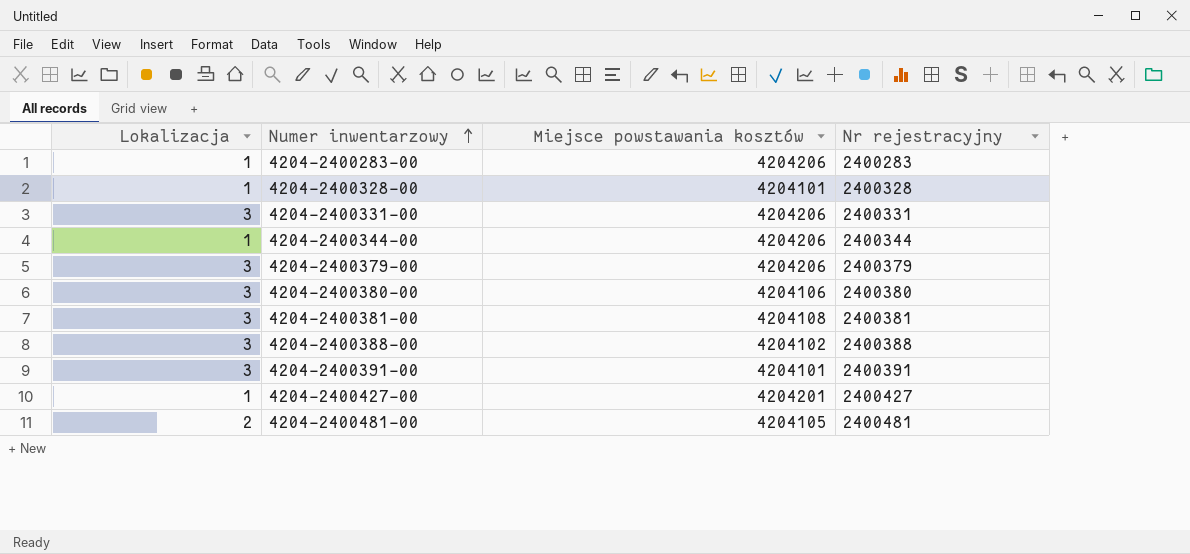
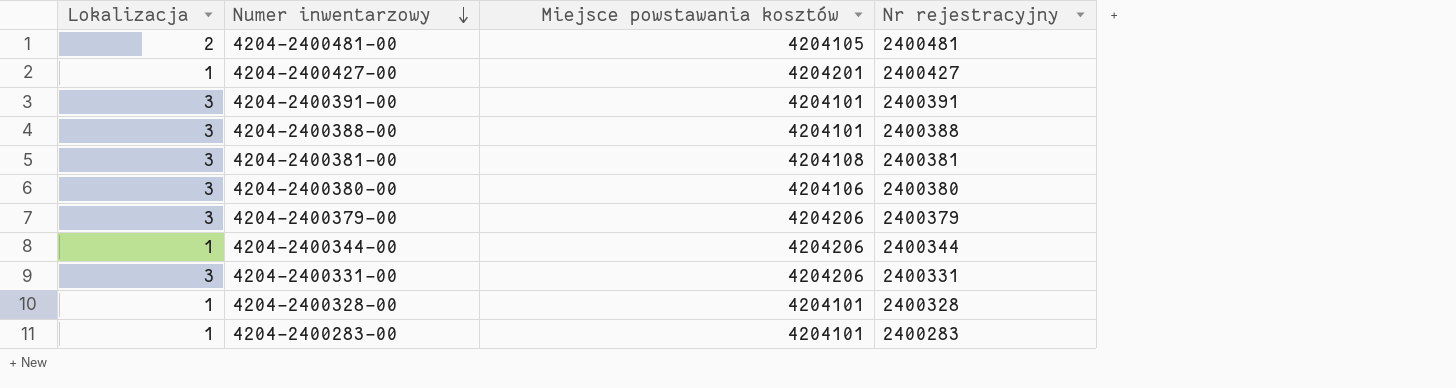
row order: Numer inwentarzowy ascending -> Numer inwentarzowy descending
4204-2400388-00 | Miejsce powstawania kosztów: 4204102 -> 4204101
4204-2400283-00 | Miejsce powstawania kosztów: 4204206 -> 4204101

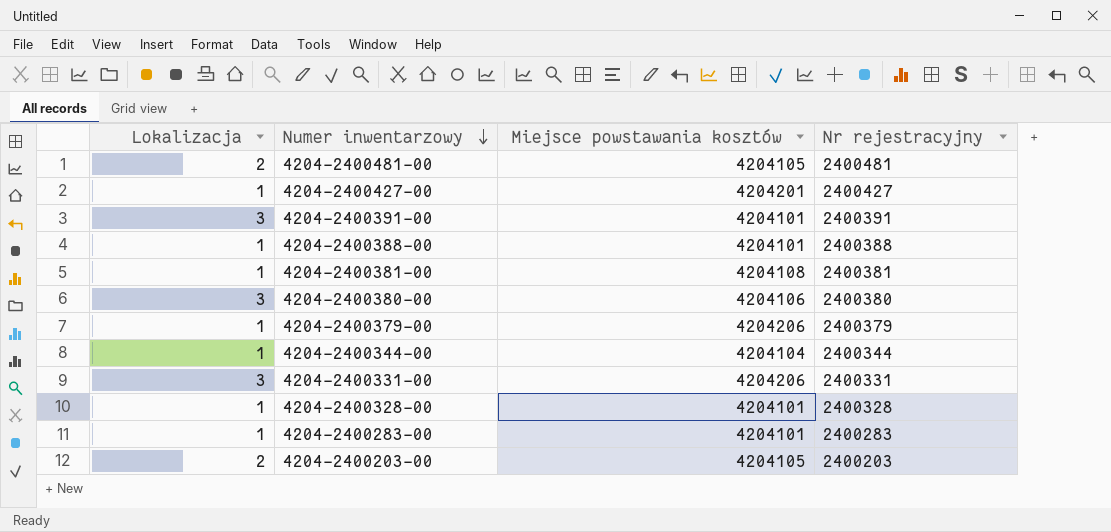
4204-2400388-00 | Lokalizacja: 3 -> 1
4204-2400381-00 | Lokalizacja: 3 -> 1
4204-2400379-00 | Lokalizacja: 3 -> 1
4204-2400344-00 | Miejsce powstawania kosztów: 4204206 -> 4204104
row 4204-2400203-00: none -> 2 | 4204105 | 2400203

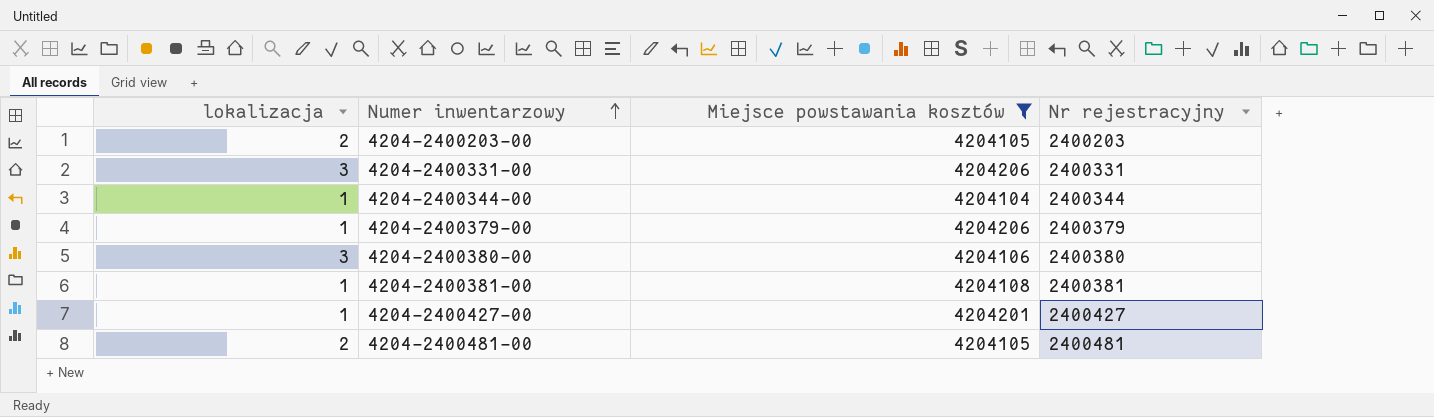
filter: none -> Miejsce powstawania kosztów != 4204101
row order: Numer inwentarzowy descending -> Numer inwentarzowy ascending
column name: Lokalizacja -> lokalizacja

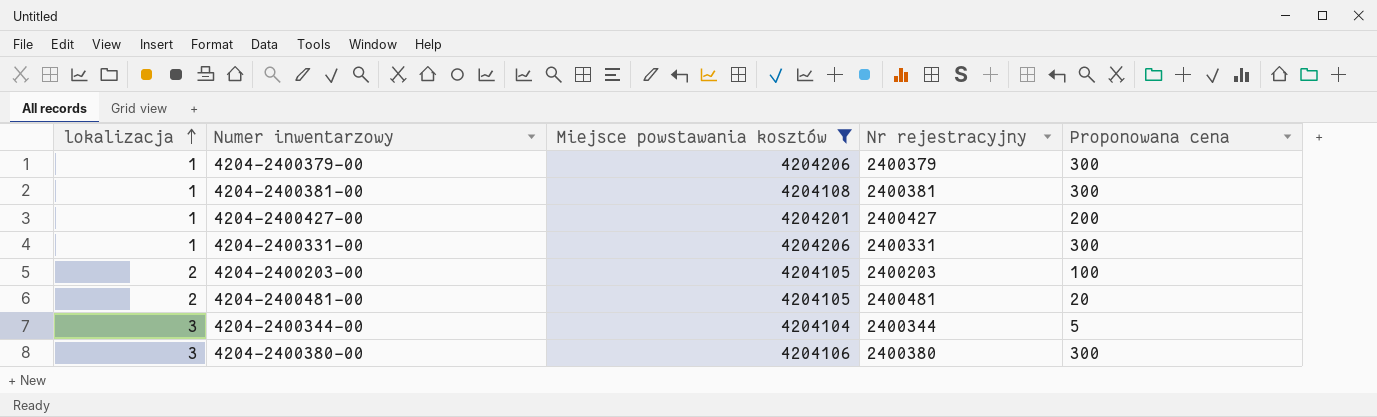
row order: Numer inwentarzowy ascending -> lokalizacja ascending
column Proponowana cena | position: none -> 5
4204-2400331-00 | lokalizacja: 3 -> 1
4204-2400344-00 | lokalizacja: 1 -> 3

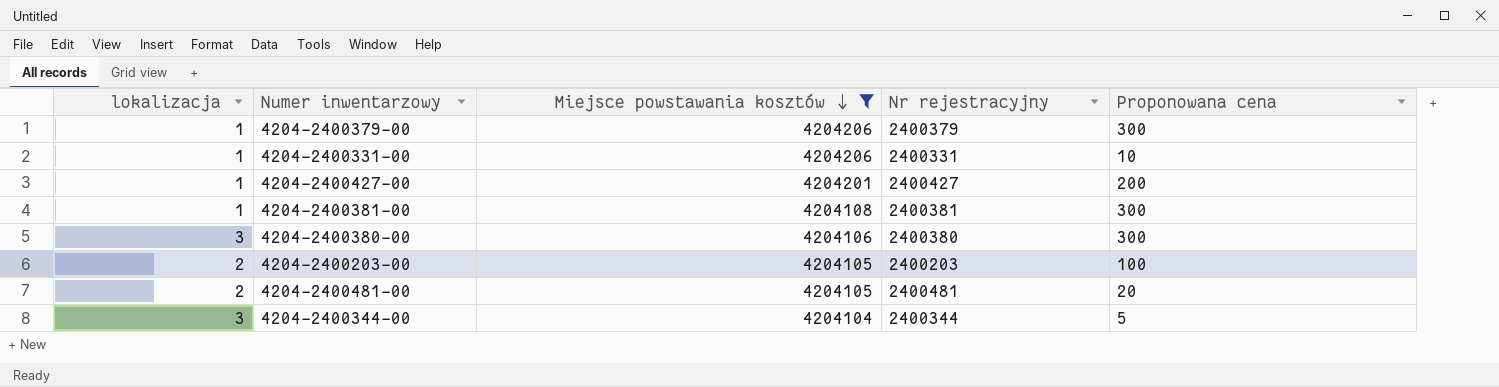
row order: lokalizacja ascending -> Miejsce powstawania kosztów descending
4204-2400331-00 | Proponowana cena: 300 -> 10

